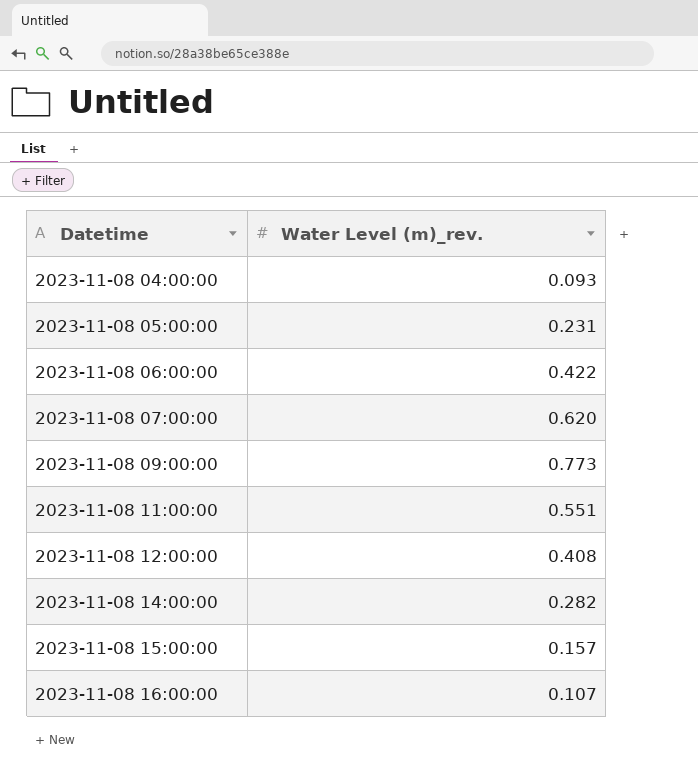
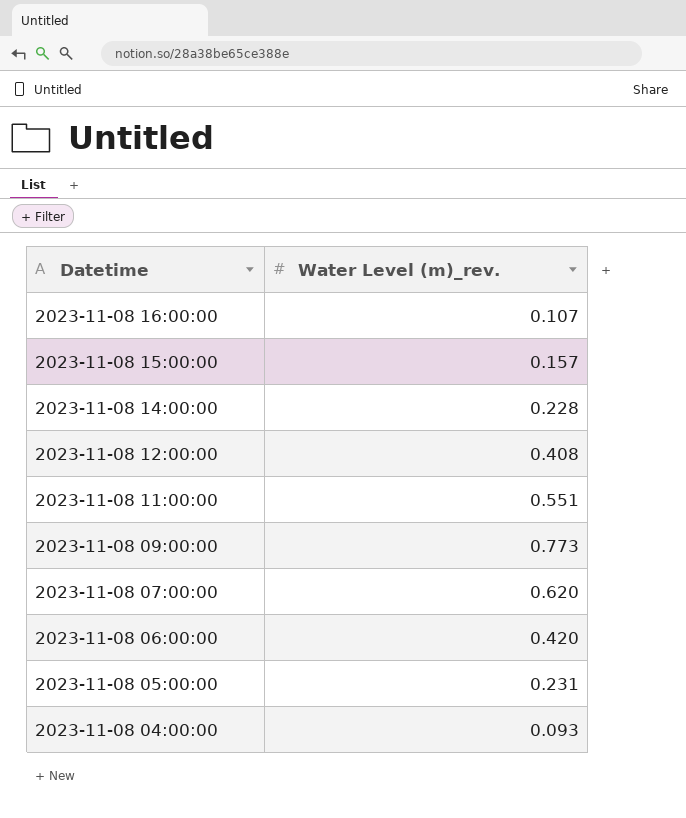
row order: Datetime ascending -> Datetime descending
2023-11-08 14:00:00 | Water Level (m)_rev.: 0.282 -> 0.228
2023-11-08 06:00:00 | Water Level (m)_rev.: 0.422 -> 0.420

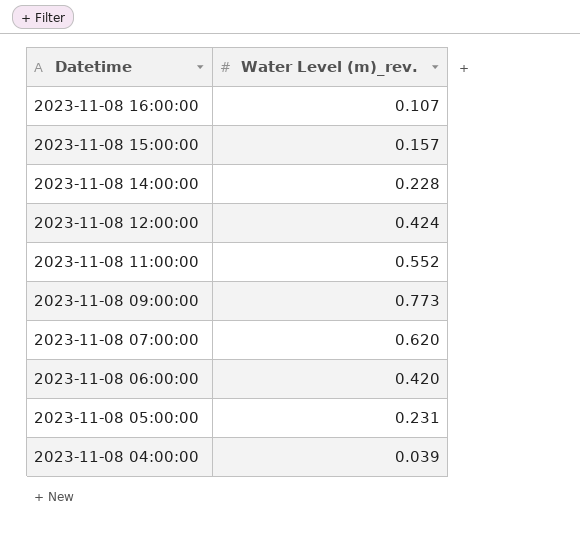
2023-11-08 12:00:00 | Water Level (m)_rev.: 0.408 -> 0.424
2023-11-08 11:00:00 | Water Level (m)_rev.: 0.551 -> 0.552
2023-11-08 04:00:00 | Water Level (m)_rev.: 0.093 -> 0.039

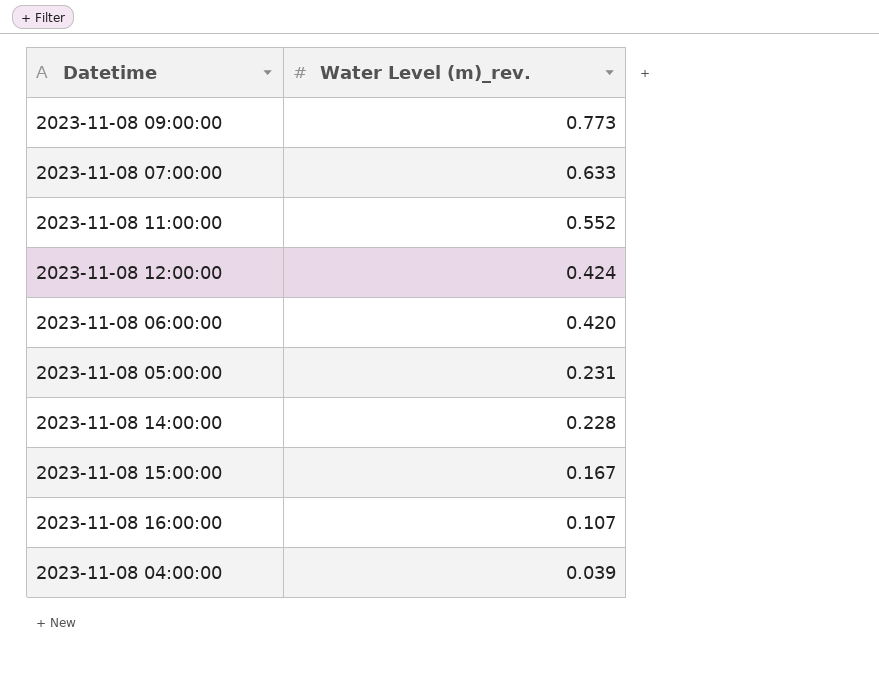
row order: Datetime descending -> Water Level (m)_rev. descending
2023-11-08 07:00:00 | Water Level (m)_rev.: 0.620 -> 0.633
2023-11-08 15:00:00 | Water Level (m)_rev.: 0.157 -> 0.167

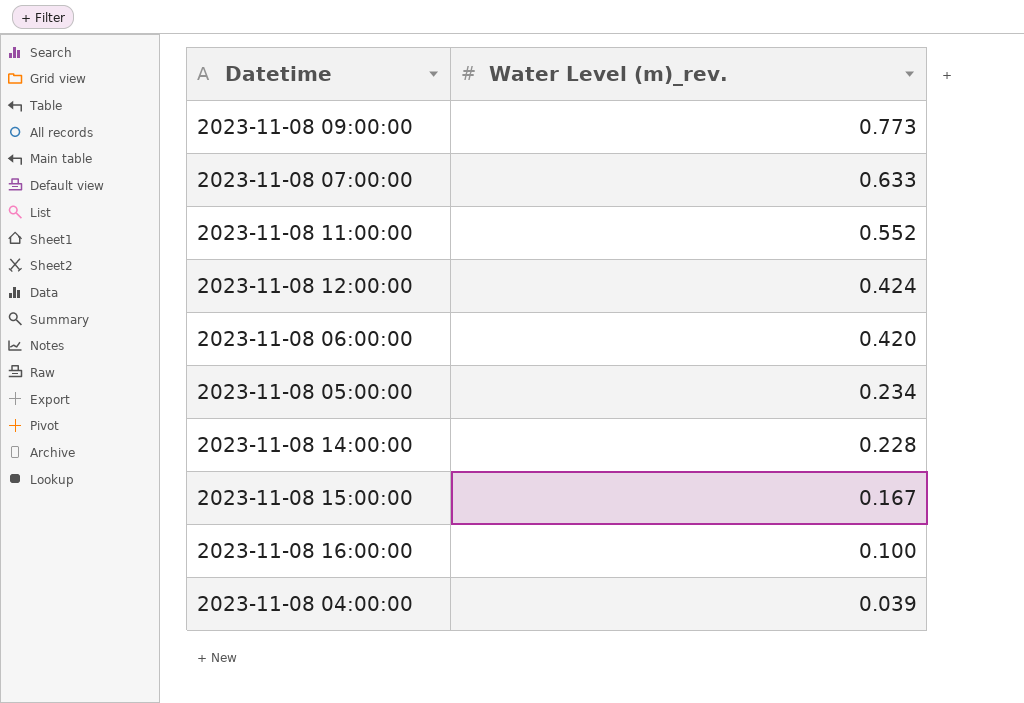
2023-11-08 05:00:00 | Water Level (m)_rev.: 0.231 -> 0.234
2023-11-08 16:00:00 | Water Level (m)_rev.: 0.107 -> 0.100

